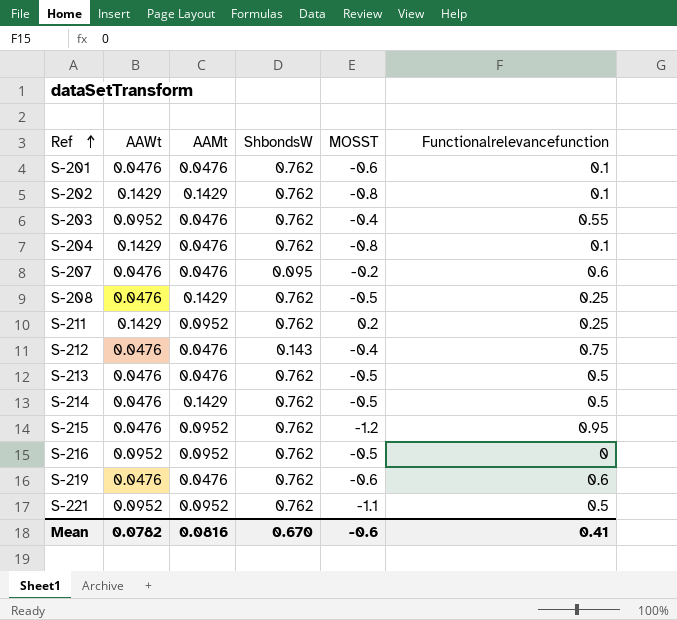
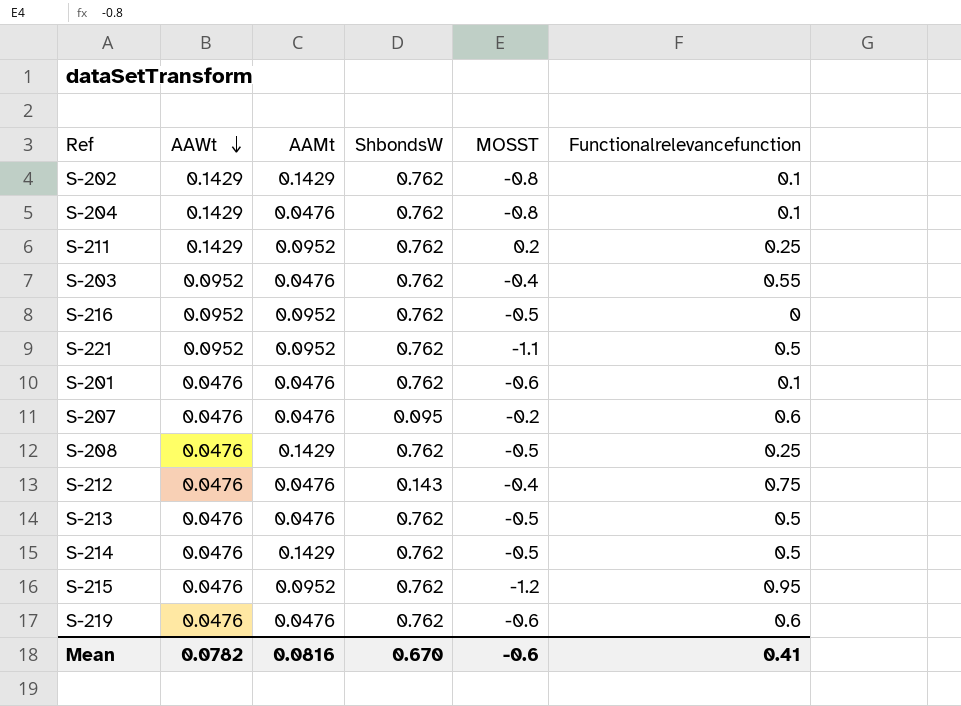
row order: Ref ascending -> AAWt descending

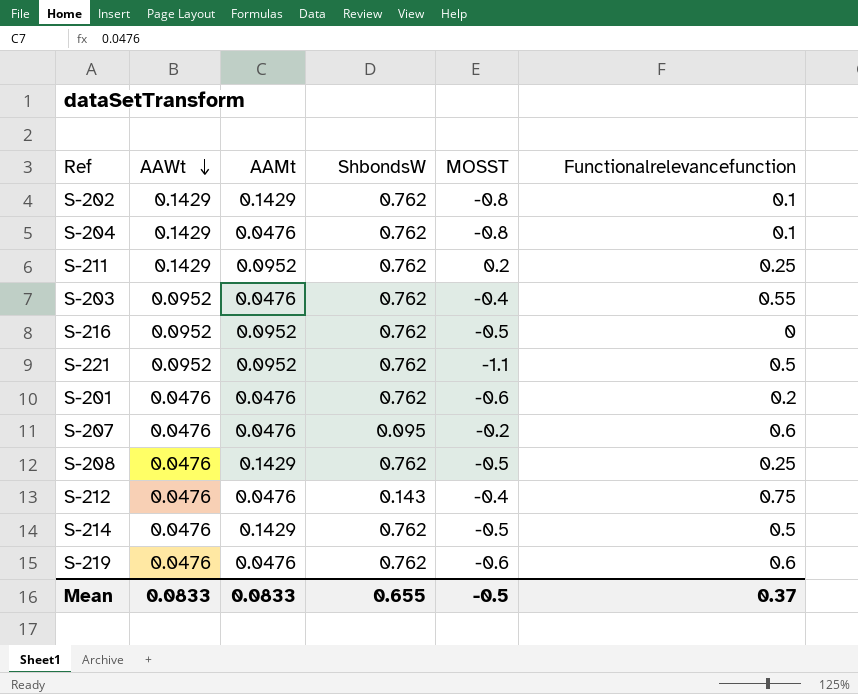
row S-213: 0.0476 | 0.0476 | 0.762 | -0.5 | 0.5 -> none
row S-215: 0.0476 | 0.0952 | 0.762 | -1.2 | 0.95 -> none
S-201 | Functionalrelevancefunction: 0.1 -> 0.2
Mean | AAWt: 0.0782 -> 0.0833
Mean | AAMt: 0.0816 -> 0.0833
Mean | ShbondsW: 0.670 -> 0.655
Mean | MOSST: -0.6 -> -0.5
Mean | Functionalrelevancefunction: 0.41 -> 0.37

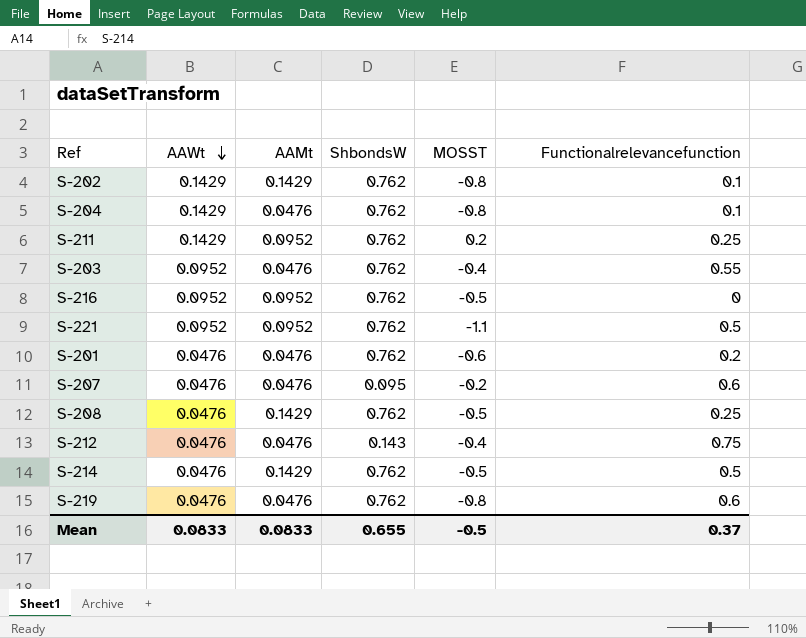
S-219 | MOSST: -0.6 -> -0.8

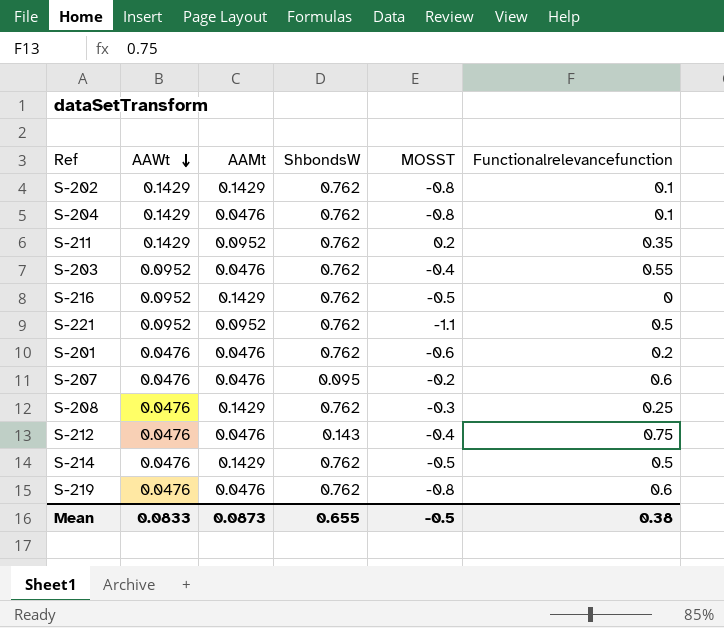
S-211 | Functionalrelevancefunction: 0.25 -> 0.35
S-216 | AAMt: 0.0952 -> 0.1429
S-208 | MOSST: -0.5 -> -0.3
Mean | AAMt: 0.0833 -> 0.0873
Mean | Functionalrelevancefunction: 0.37 -> 0.38

